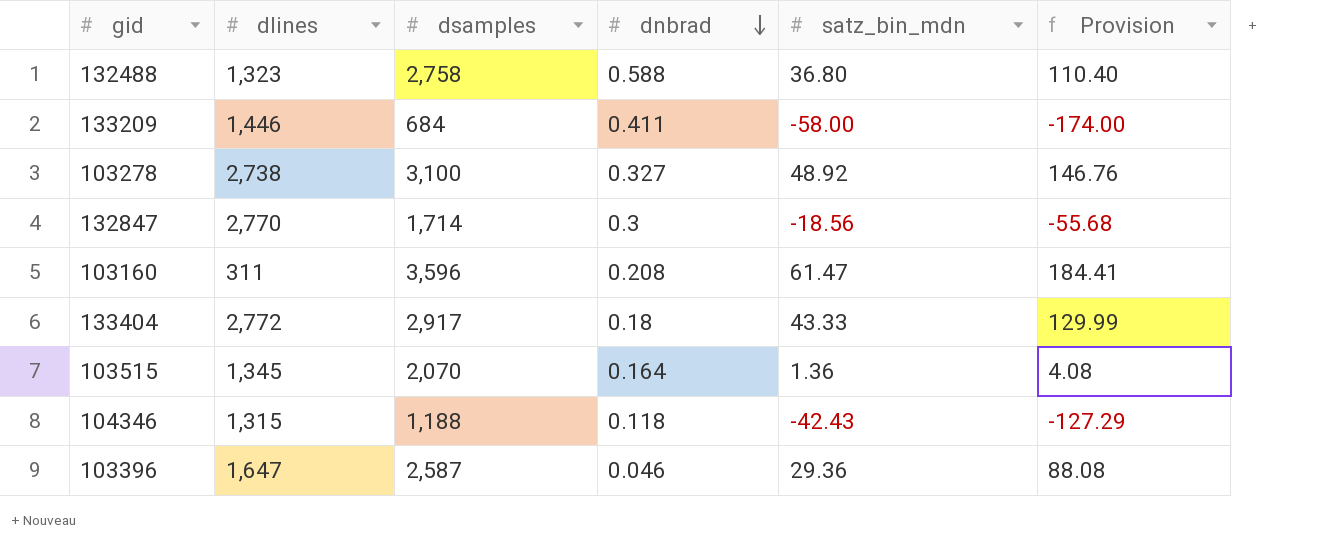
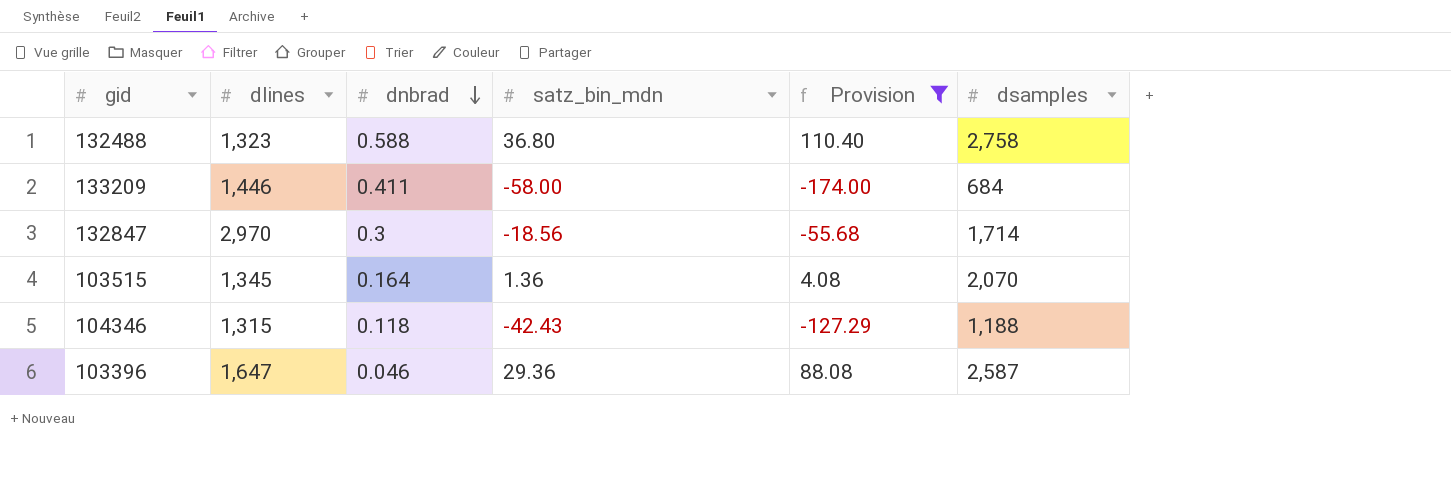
filter: none -> Provision <= 110.40
column dsamples | position: 3 -> 6
132847 | dlines: 2,770 -> 2,970

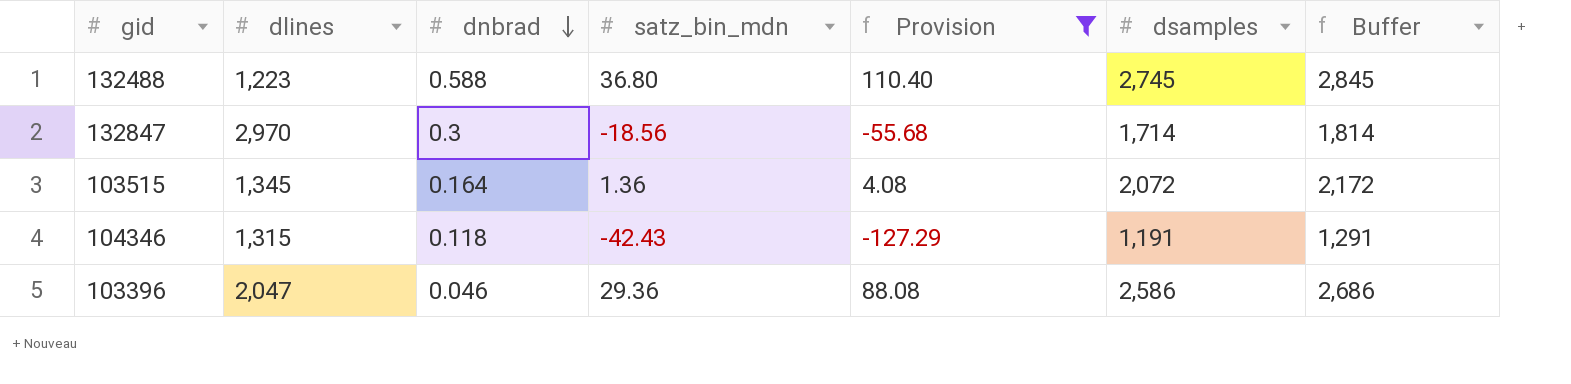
column Buffer | formula: none -> [dsamples] + 100
row 133209: 1,446 | 0.411 | -58.00 | -174.00 | 684 -> none
132488 | dlines: 1,323 -> 1,223
132488 | dsamples: 2,758 -> 2,745
103515 | dsamples: 2,070 -> 2,072
104346 | dsamples: 1,188 -> 1,191
103396 | dlines: 1,647 -> 2,047
103396 | dsamples: 2,587 -> 2,586

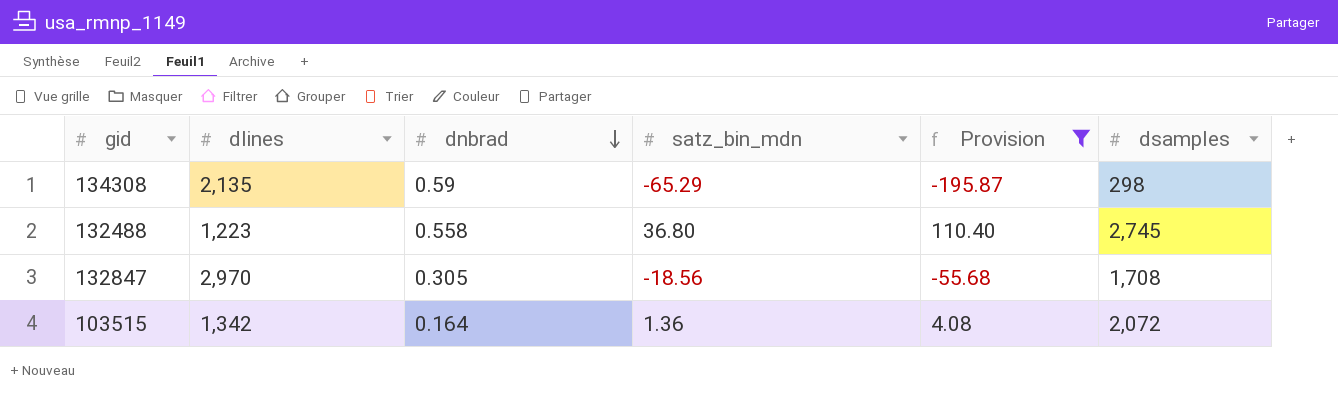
column Buffer | formula: [dsamples] + 100 -> none
row 104346: 1,315 | 0.118 | -42.43 | -127.29 | 1,191 | 1,291 -> none
row 103396: 2,047 | 0.046 | 29.36 | 88.08 | 2,586 | 2,686 -> none
row 134308: none -> 2,135 | 0.59 | -65.29 | -195.87 | 298
132488 | dnbrad: 0.588 -> 0.558
132847 | dnbrad: 0.3 -> 0.305
132847 | dsamples: 1,714 -> 1,708
103515 | dlines: 1,345 -> 1,342

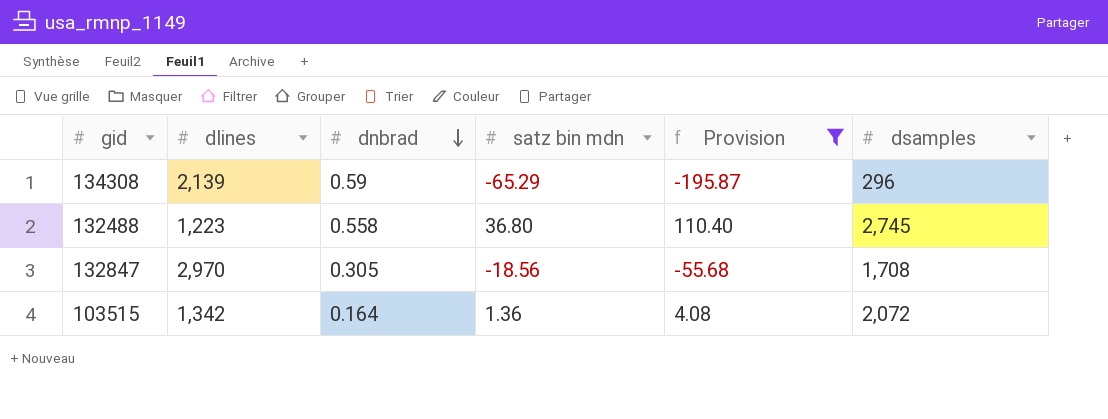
column name: satz_bin_mdn -> satz bin mdn
134308 | dlines: 2,135 -> 2,139
134308 | dsamples: 298 -> 296

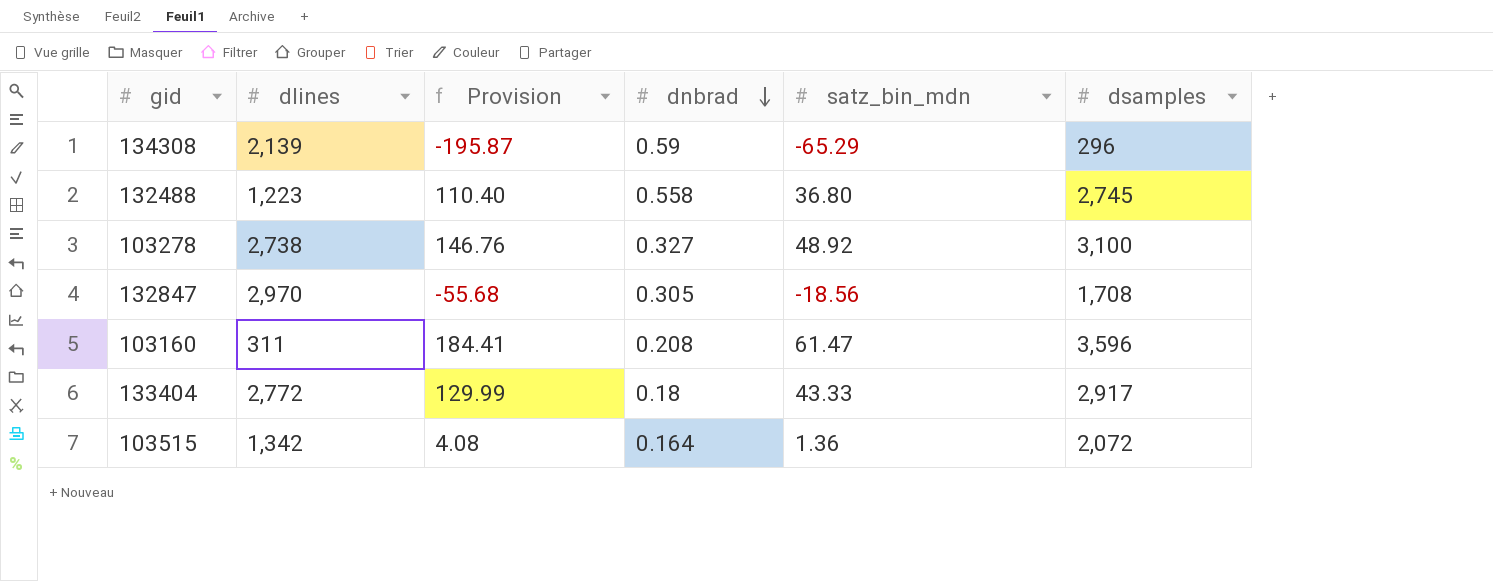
filter: Provision <= 110.40 -> none
column Provision | position: 5 -> 3
column name: satz bin mdn -> satz_bin_mdn

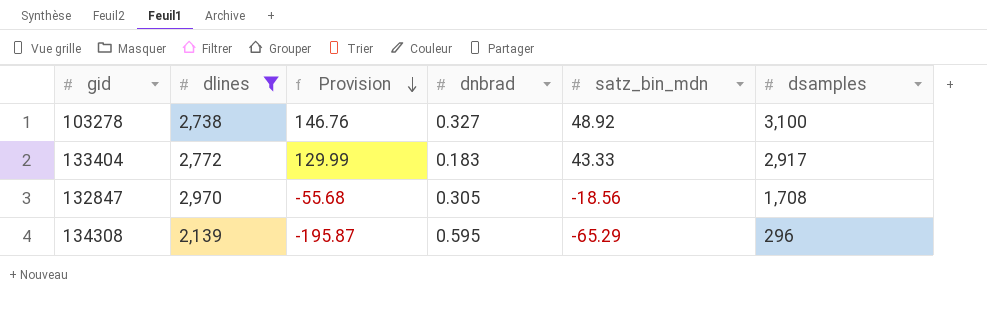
filter: none -> dlines >= 2,139
row order: dnbrad descending -> Provision descending
133404 | dnbrad: 0.18 -> 0.183
134308 | dnbrad: 0.59 -> 0.595

